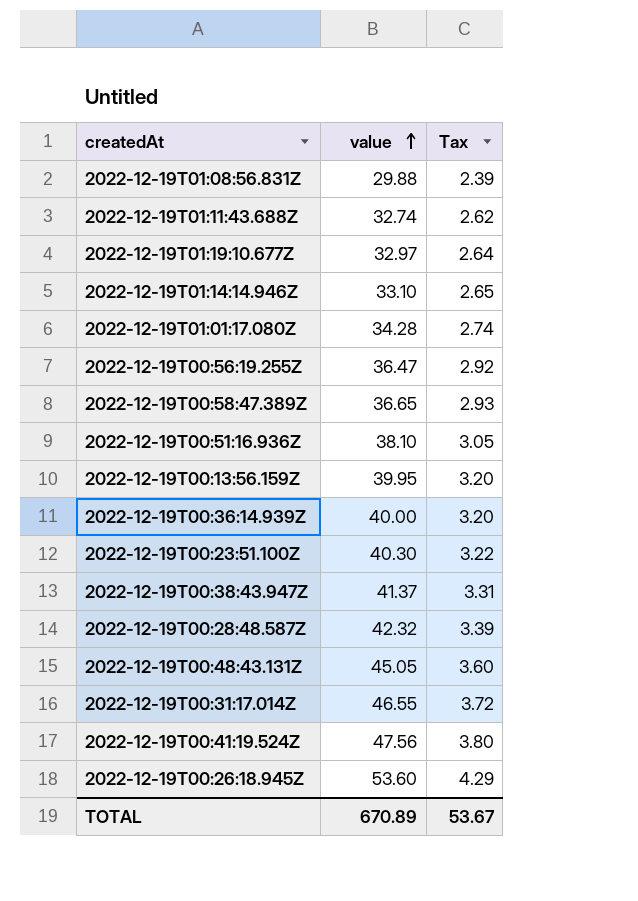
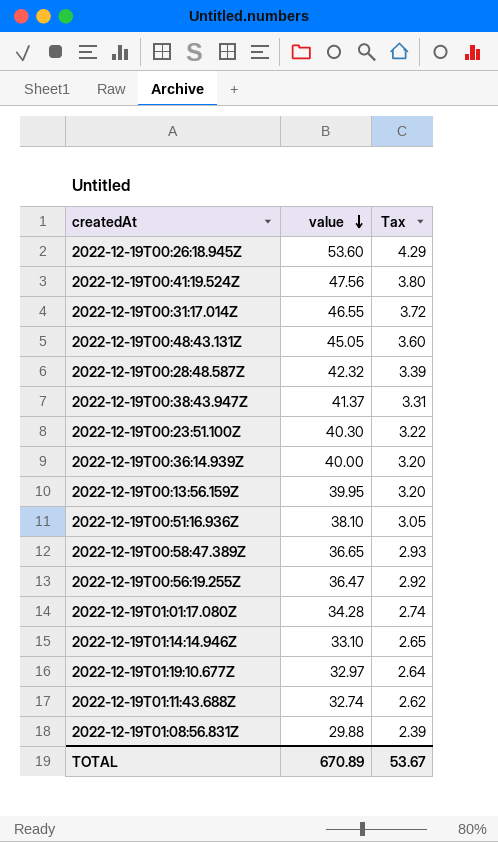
row order: value ascending -> value descending

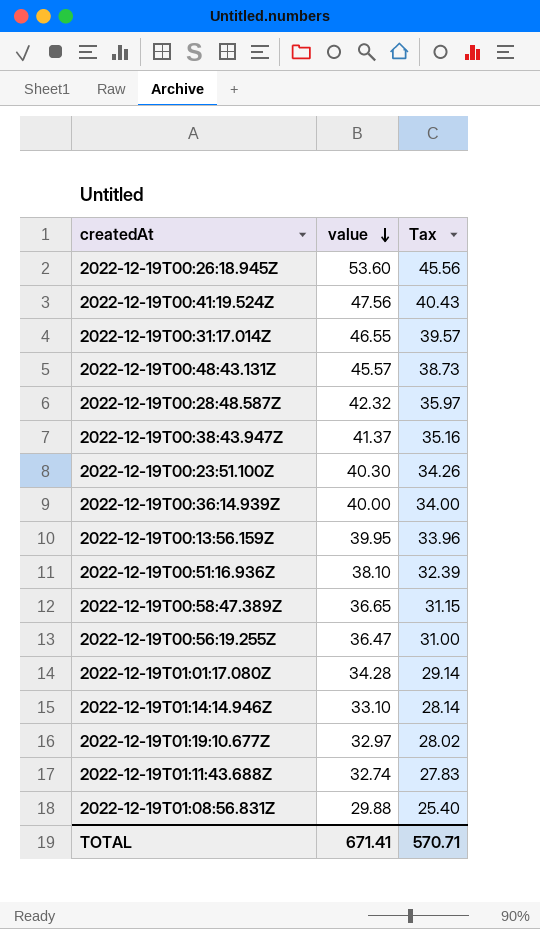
column Tax | formula: [value] * 0.08 -> [value] * 0.85
2022-12-19T00:48:43.131Z | value: 45.05 -> 45.57
TOTAL | value: 670.89 -> 671.41
TOTAL | Tax: 53.67 -> 570.71

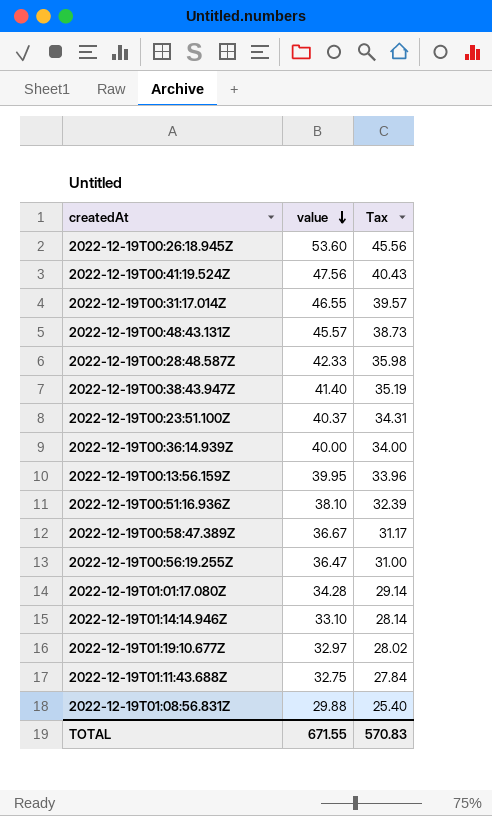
2022-12-19T00:28:48.587Z | value: 42.32 -> 42.33
2022-12-19T00:28:48.587Z | Tax: 35.97 -> 35.98
2022-12-19T00:38:43.947Z | value: 41.37 -> 41.40
2022-12-19T00:38:43.947Z | Tax: 35.16 -> 35.19
2022-12-19T00:23:51.100Z | value: 40.30 -> 40.37
2022-12-19T00:23:51.100Z | Tax: 34.26 -> 34.31
2022-12-19T00:58:47.389Z | value: 36.65 -> 36.67
2022-12-19T00:58:47.389Z | Tax: 31.15 -> 31.17
2022-12-19T01:11:43.688Z | value: 32.74 -> 32.75
2022-12-19T01:11:43.688Z | Tax: 27.83 -> 27.84
TOTAL | value: 671.41 -> 671.55
TOTAL | Tax: 570.71 -> 570.83

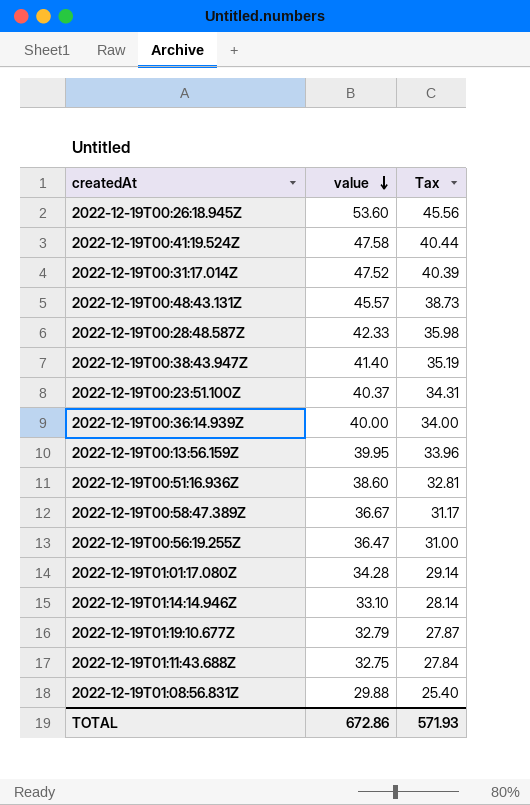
2022-12-19T00:41:19.524Z | value: 47.56 -> 47.58
2022-12-19T00:41:19.524Z | Tax: 40.43 -> 40.44
2022-12-19T00:31:17.014Z | value: 46.55 -> 47.52
2022-12-19T00:31:17.014Z | Tax: 39.57 -> 40.39
2022-12-19T00:51:16.936Z | value: 38.10 -> 38.60
2022-12-19T00:51:16.936Z | Tax: 32.39 -> 32.81
2022-12-19T01:19:10.677Z | value: 32.97 -> 32.79
2022-12-19T01:19:10.677Z | Tax: 28.02 -> 27.87
TOTAL | value: 671.55 -> 672.86
TOTAL | Tax: 570.83 -> 571.93

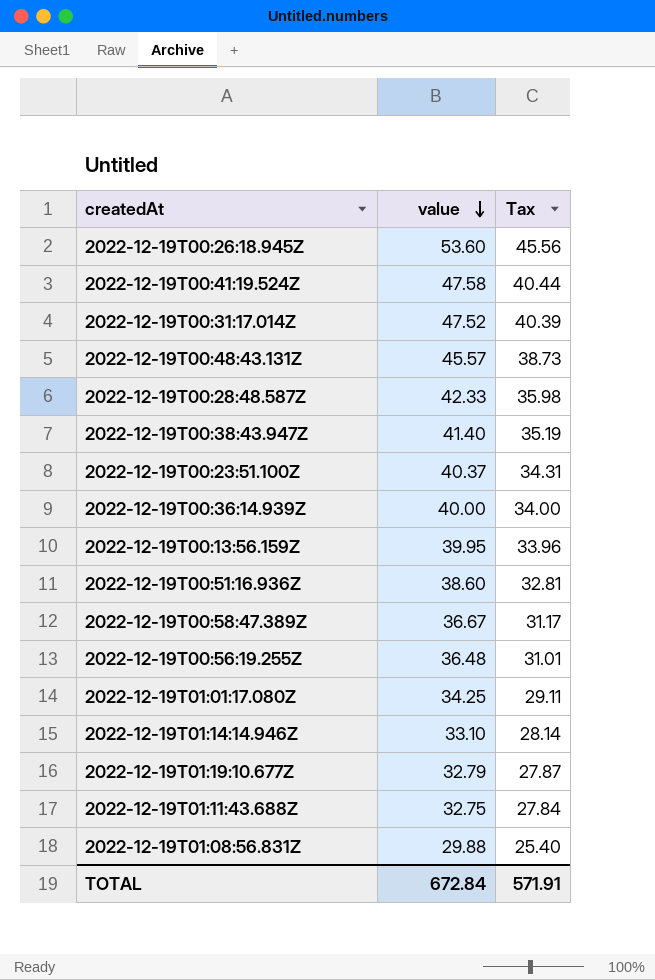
2022-12-19T00:56:19.255Z | value: 36.47 -> 36.48
2022-12-19T00:56:19.255Z | Tax: 31.00 -> 31.01
2022-12-19T01:01:17.080Z | value: 34.28 -> 34.25
2022-12-19T01:01:17.080Z | Tax: 29.14 -> 29.11
TOTAL | value: 672.86 -> 672.84
TOTAL | Tax: 571.93 -> 571.91

